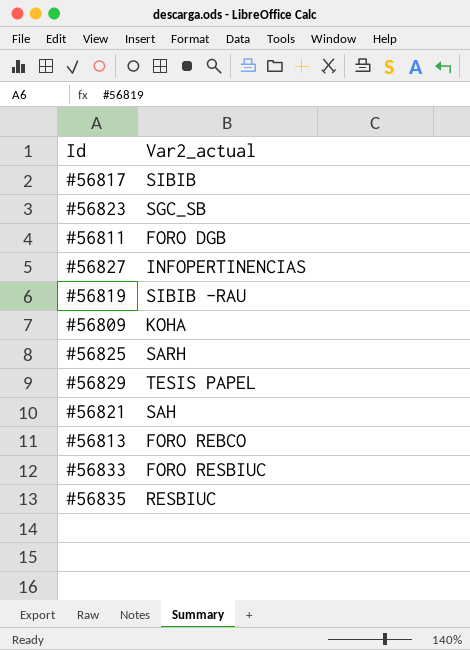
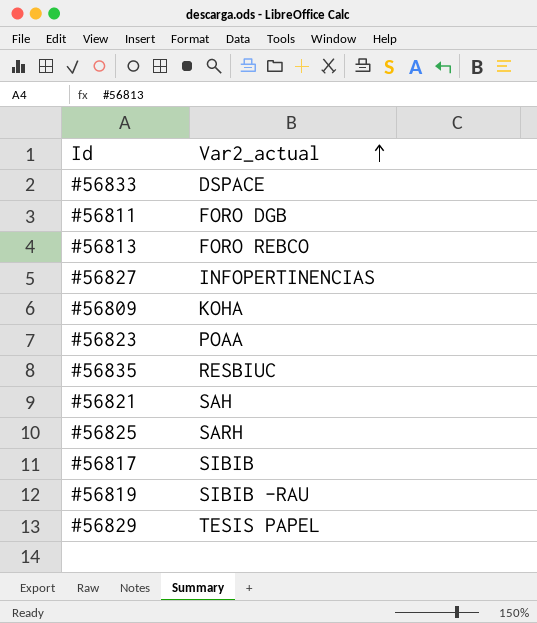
row order: none -> Var2_actual ascending
#56833 | Var2_actual: FORO RESBIUC -> DSPACE
#56823 | Var2_actual: SGC_SB -> POAA

